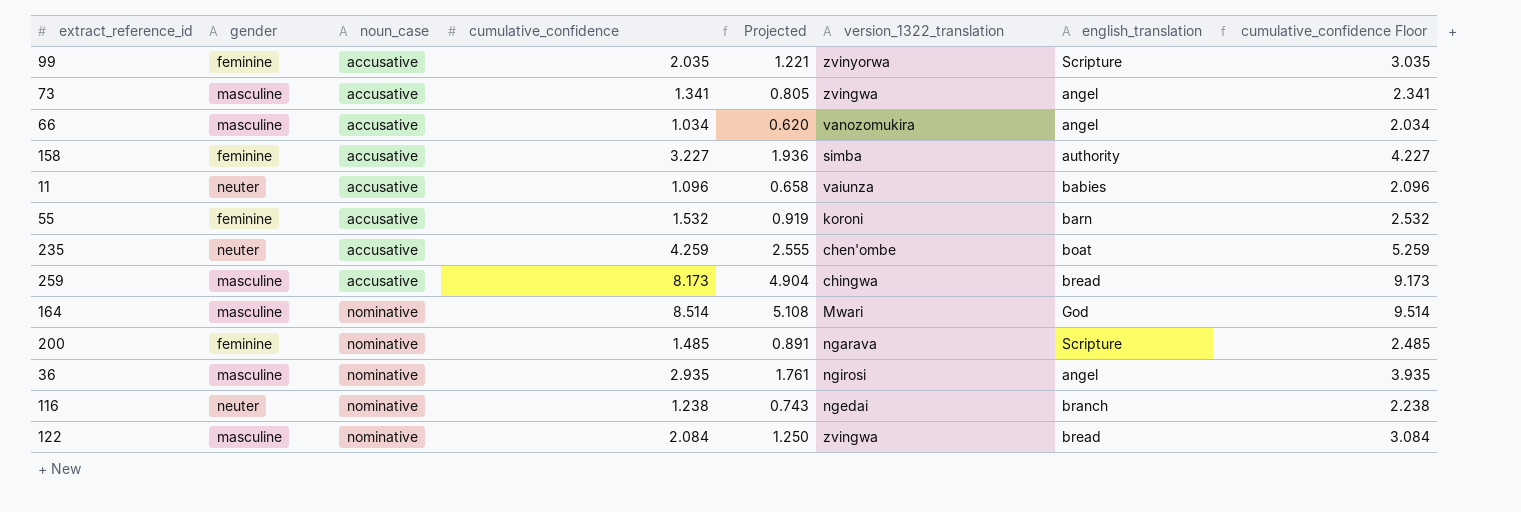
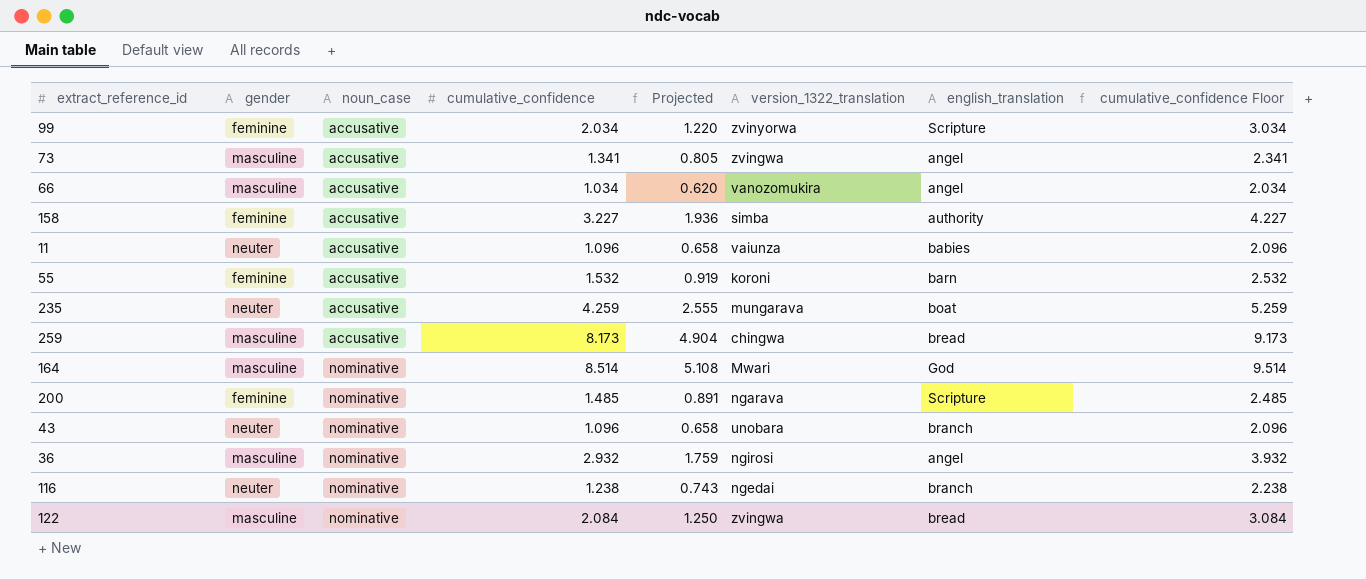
99 | cumulative_confidence: 2.035 -> 2.034
99 | Projected: 1.221 -> 1.220
99 | cumulative_confidence Floor: 3.035 -> 3.034
235 | version_1322_translation: chen'ombe -> mungarava
row 43: none -> neuter | nominative | 1.096 | 0.658 | unobara | branch | 2.096
36 | cumulative_confidence: 2.935 -> 2.932
36 | Projected: 1.761 -> 1.759
36 | cumulative_confidence Floor: 3.935 -> 3.932

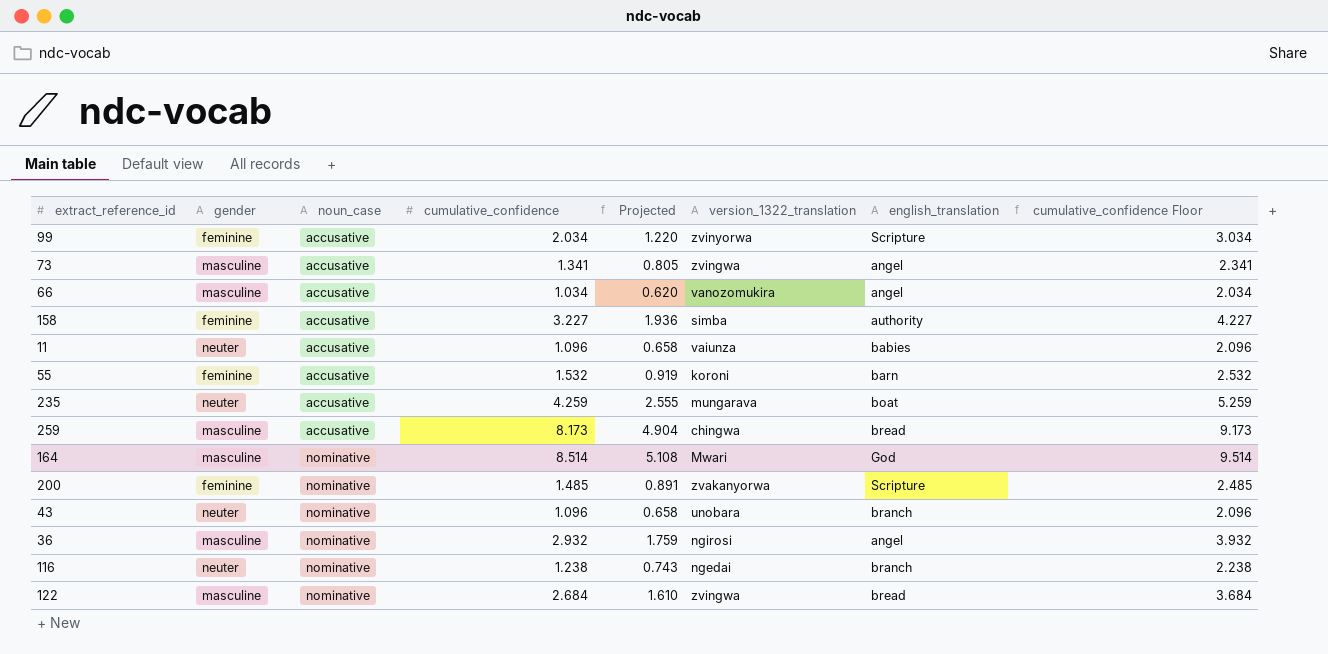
200 | version_1322_translation: ngarava -> zvakanyorwa
122 | cumulative_confidence: 2.084 -> 2.684
122 | Projected: 1.250 -> 1.610
122 | cumulative_confidence Floor: 3.084 -> 3.684

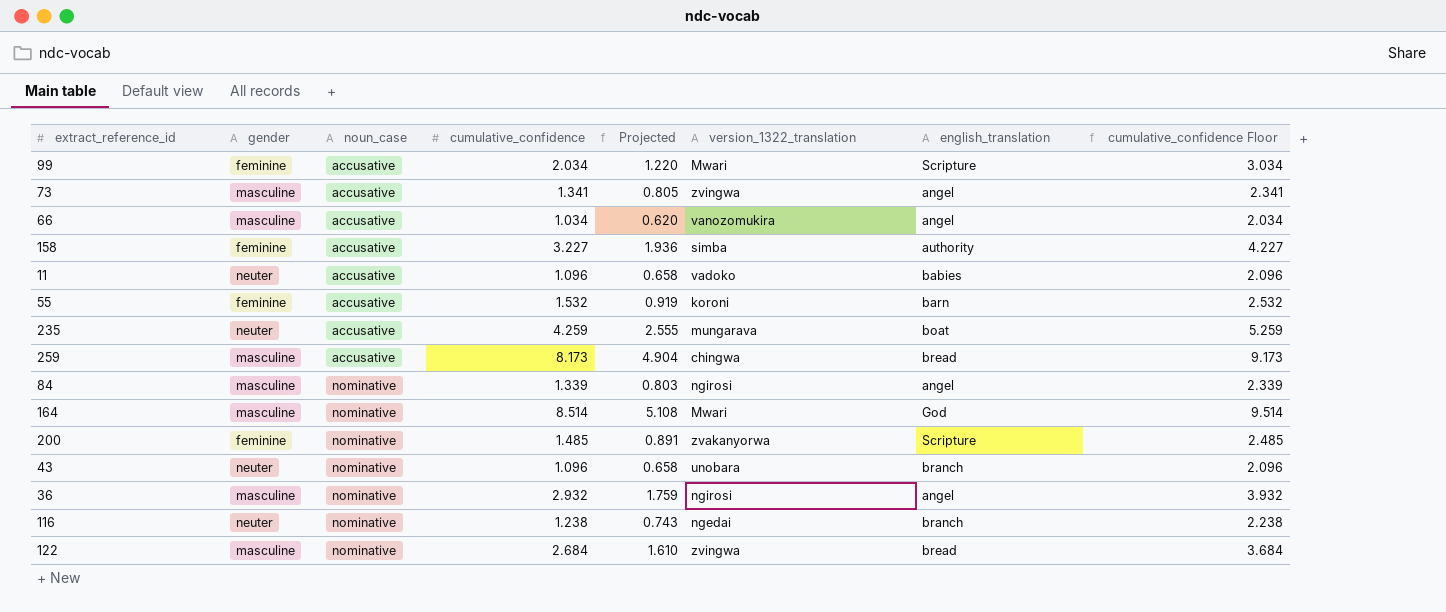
99 | version_1322_translation: zvinyorwa -> Mwari
11 | version_1322_translation: vaiunza -> vadoko
row 84: none -> masculine | nominative | 1.339 | 0.803 | ngirosi | angel | 2.339

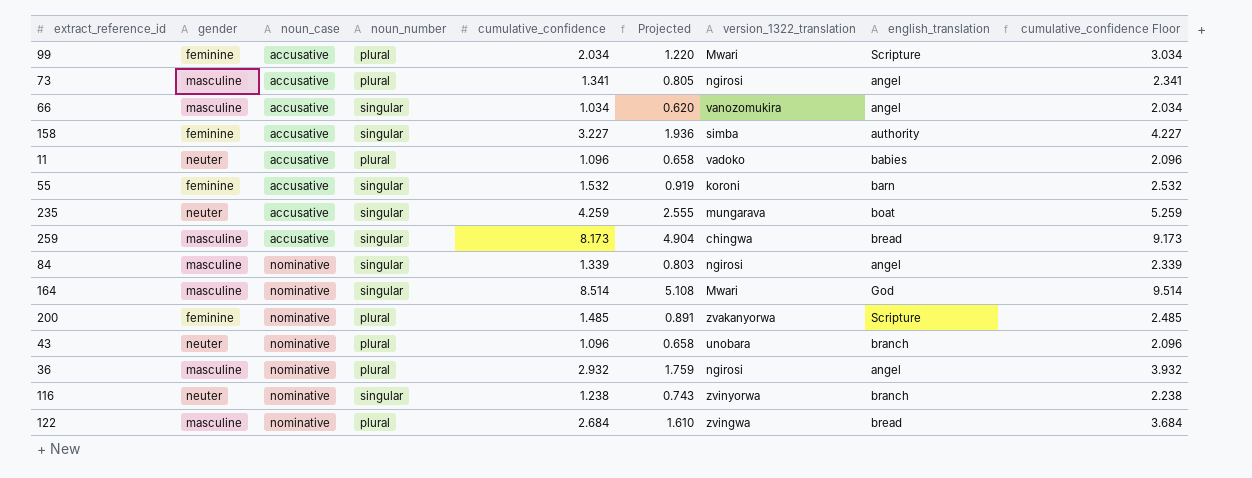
column noun_number | position: none -> 4
73 | version_1322_translation: zvingwa -> ngirosi
116 | version_1322_translation: ngedai -> zvinyorwa

